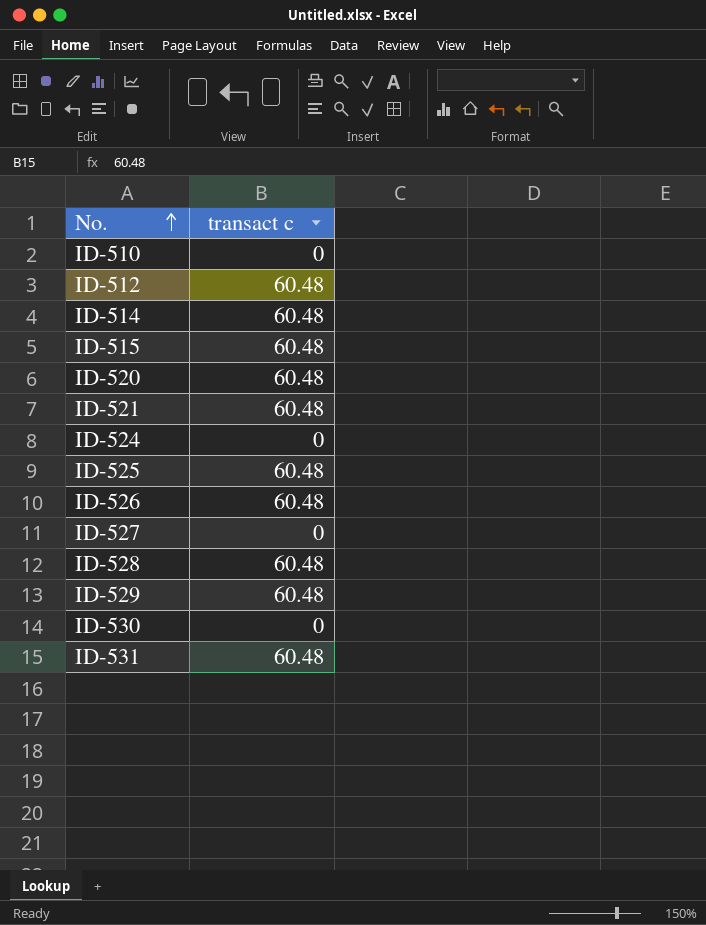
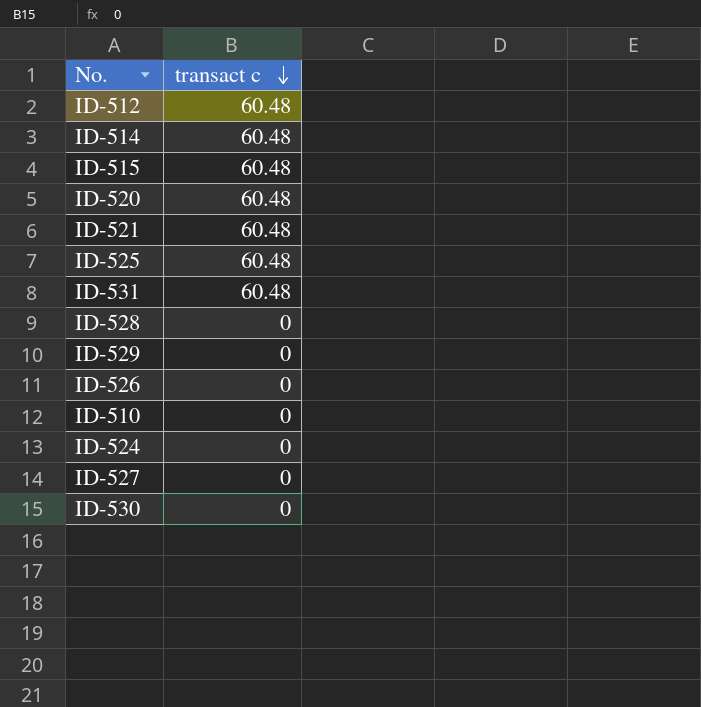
row order: No. ascending -> transact c descending
ID-528 | transact c: 60.48 -> 0
ID-529 | transact c: 60.48 -> 0
ID-526 | transact c: 60.48 -> 0

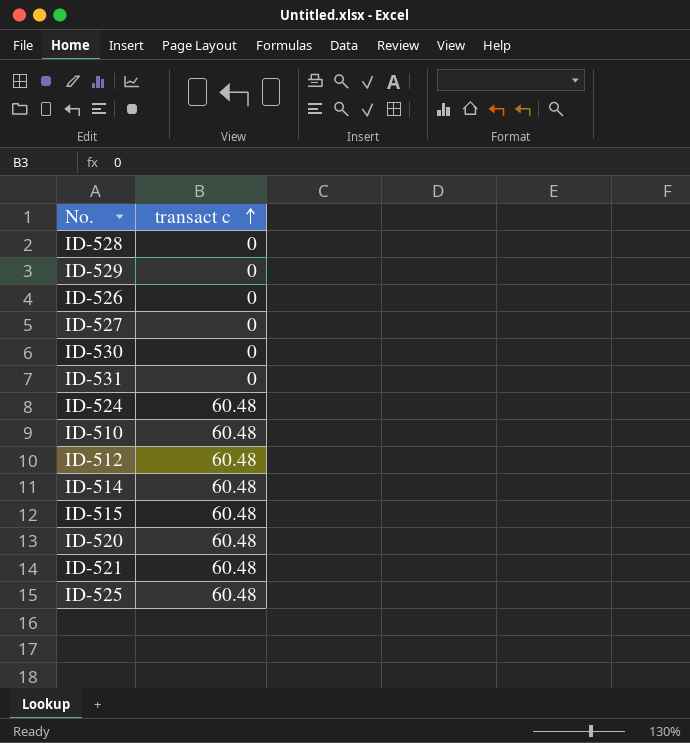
row order: transact c descending -> transact c ascending
ID-531 | transact c: 60.48 -> 0
ID-524 | transact c: 0 -> 60.48
ID-510 | transact c: 0 -> 60.48

